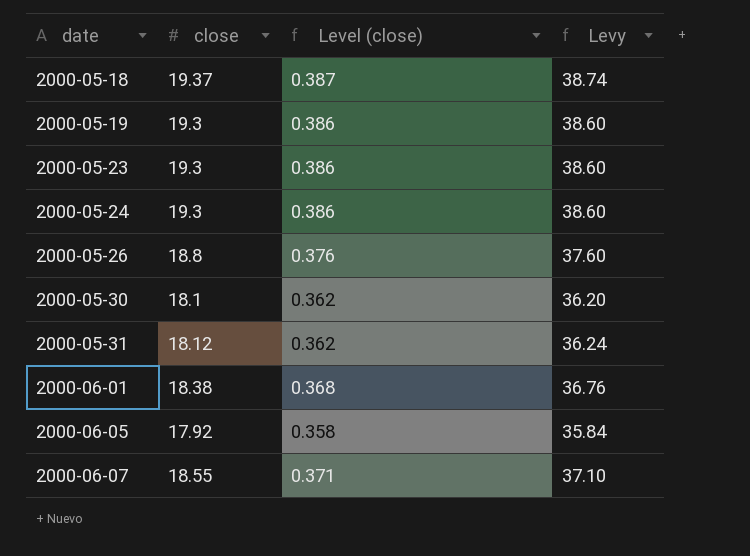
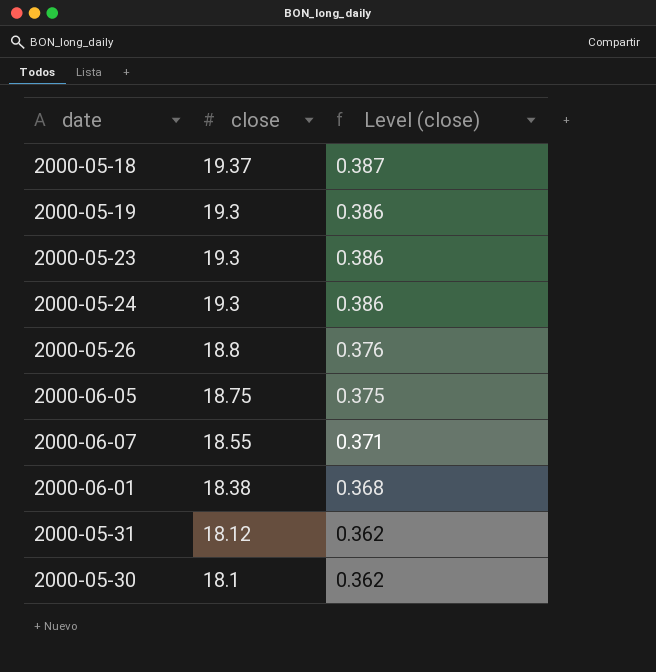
row order: date ascending -> close descending
column Levy | formula: [close] * 2 -> none
2000-06-05 | close: 17.92 -> 18.75
2000-06-05 | Level (close): 0.358 -> 0.375

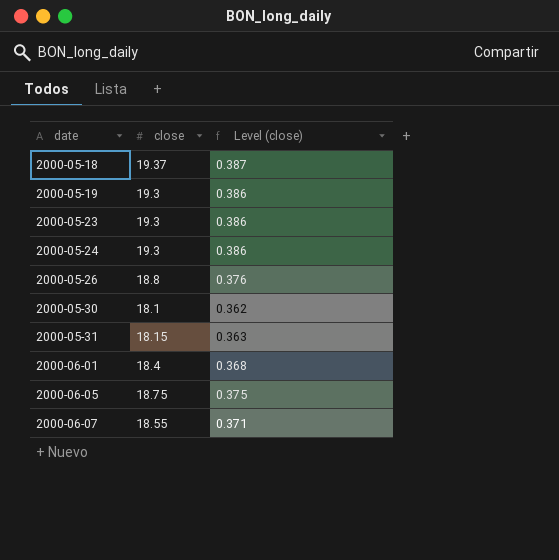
row order: close descending -> date ascending
2000-05-31 | close: 18.12 -> 18.15
2000-05-31 | Level (close): 0.362 -> 0.363
2000-06-01 | close: 18.38 -> 18.4

